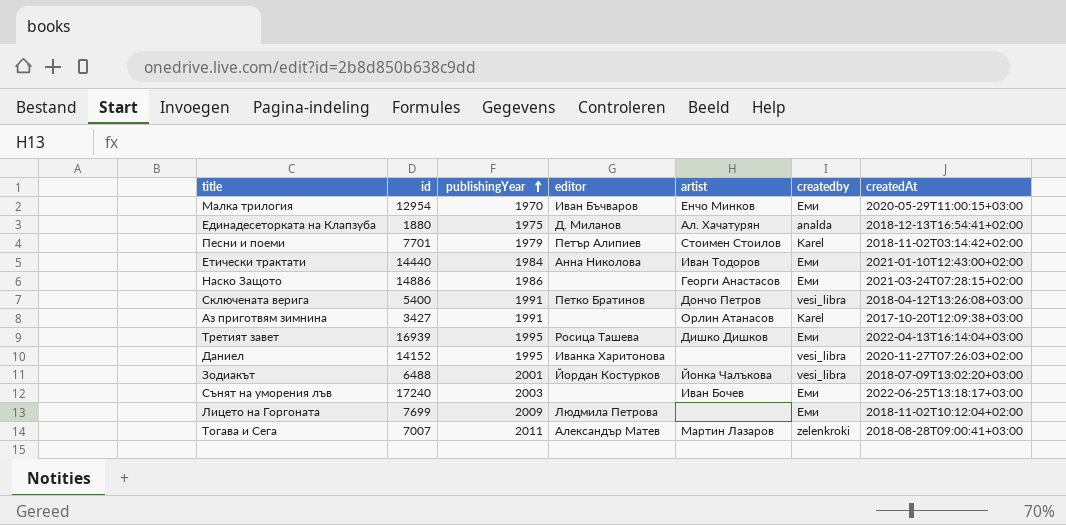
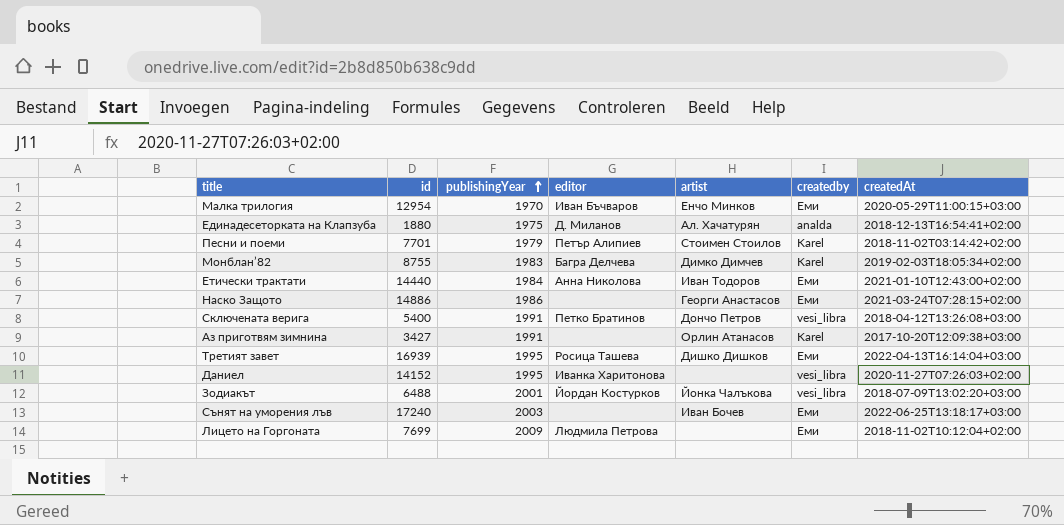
row Тогава и Сега: 7007 | 2011 | Александър Матев | Мартин Лазаров | zelenkroki | 2018-08-28T09:00:41+03:00 -> none
row Монблан’82: none -> 8755 | 1983 | Багра Делчева | Димко Димчев | Karel | 2019-02-03T18:05:34+02:00

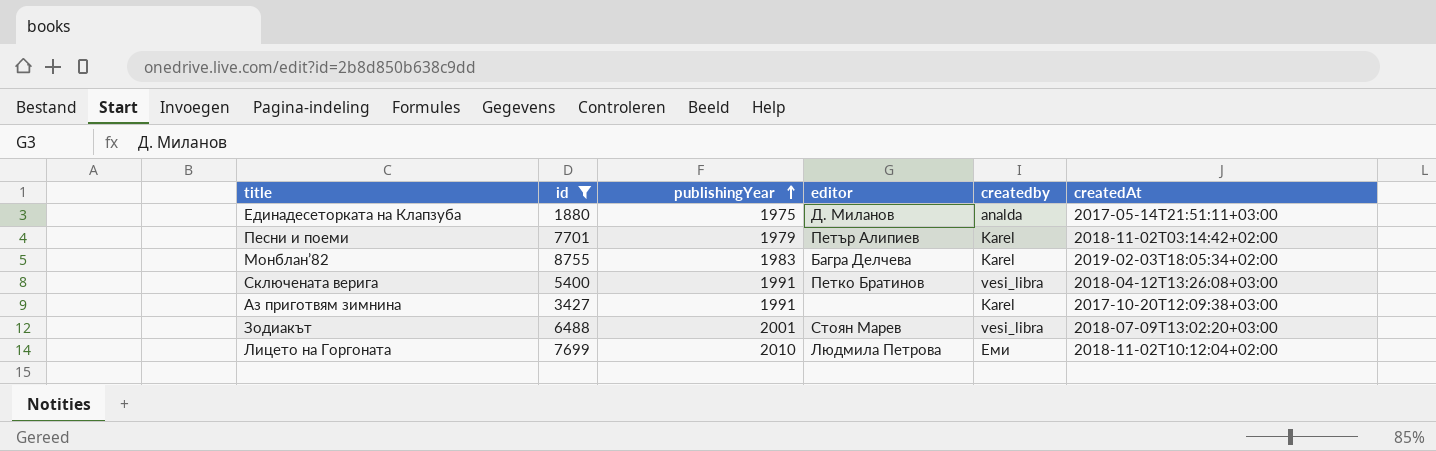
filter: none -> id <= 8755
column artist | position: 5 -> none
Единадесеторката на Клапзуба | createdAt: 2018-12-13T16:54:41+02:00 -> 2017-05-14T21:51:11+03:00
Зодиакът | editor: Йордан Костурков -> Стоян Марев
Лицето на Горгоната | publishingYear: 2009 -> 2010

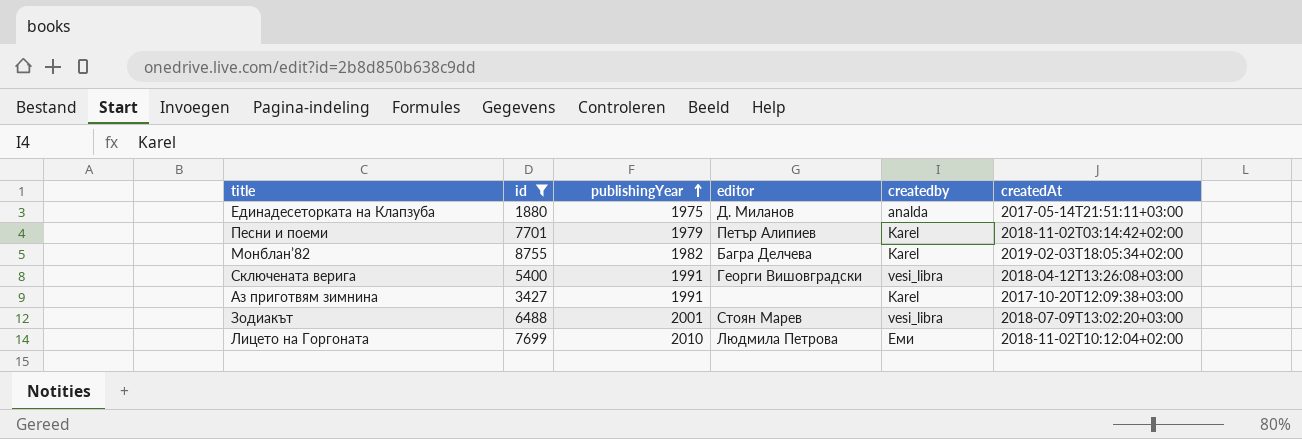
Монблан’82 | publishingYear: 1983 -> 1982
Сключената верига | editor: Петко Братинов -> Георги Вишовградски

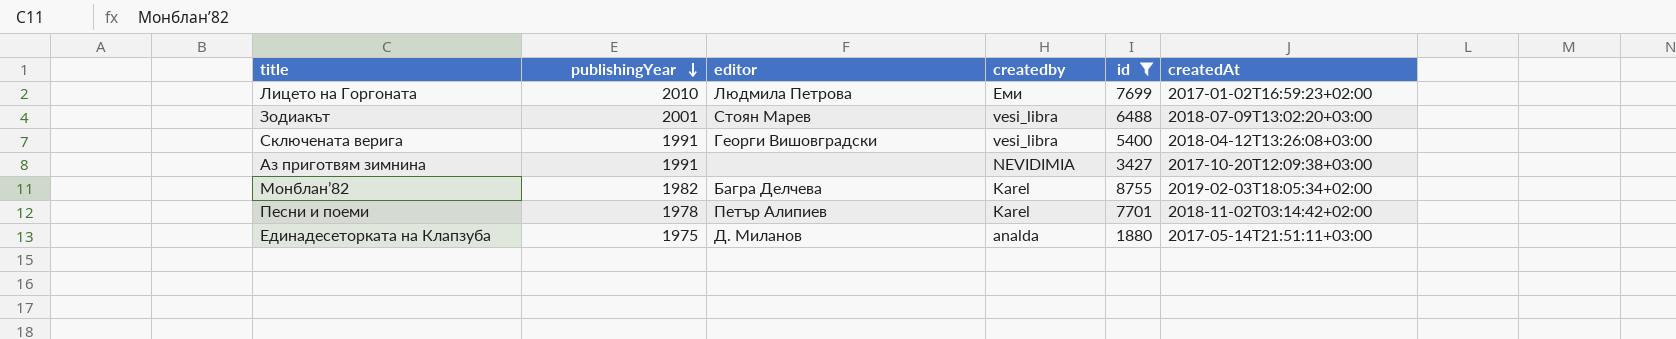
row order: publishingYear ascending -> publishingYear descending
column id | position: 2 -> 5
Лицето на Горгоната | createdAt: 2018-11-02T10:12:04+02:00 -> 2017-01-02T16:59:23+02:00
Аз приготвям зимнина | createdby: Karel -> NEVIDIMIA
Песни и поеми | publishingYear: 1979 -> 1978

